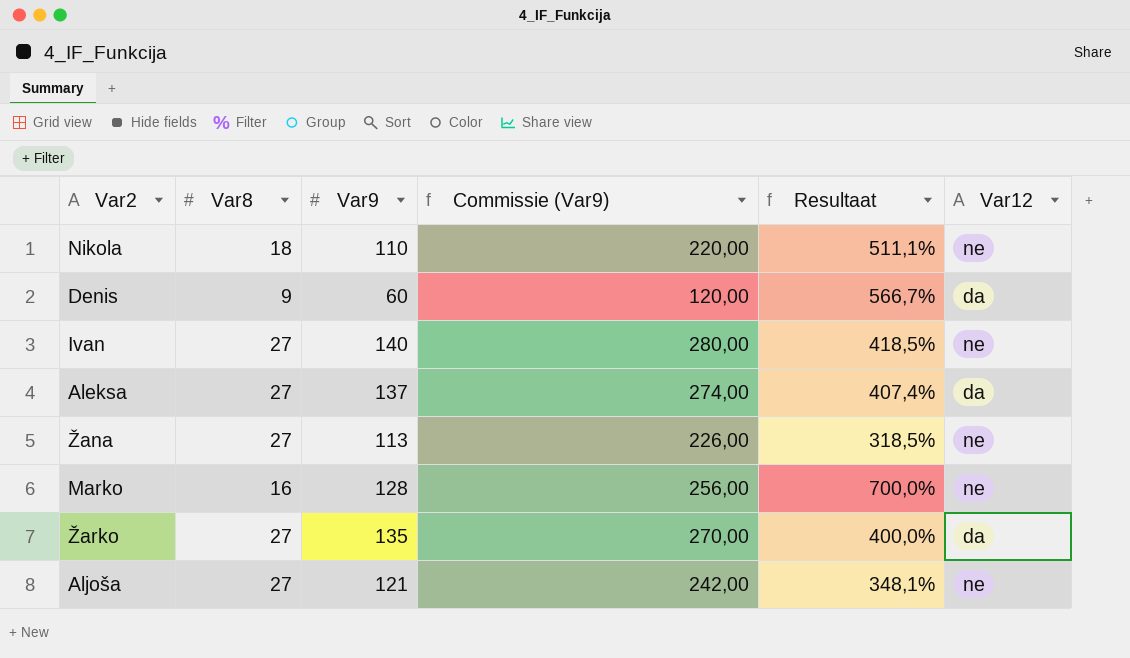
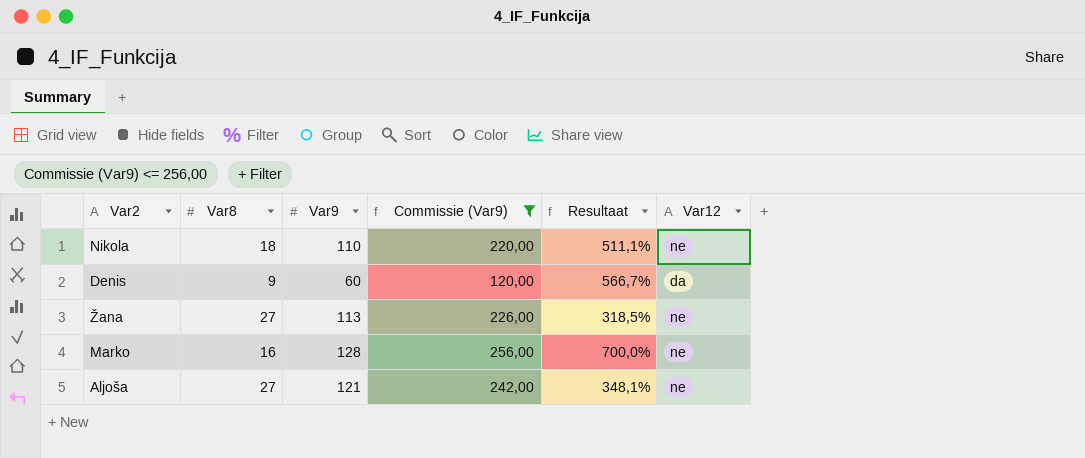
filter: none -> Commissie (Var9) <= 256,00

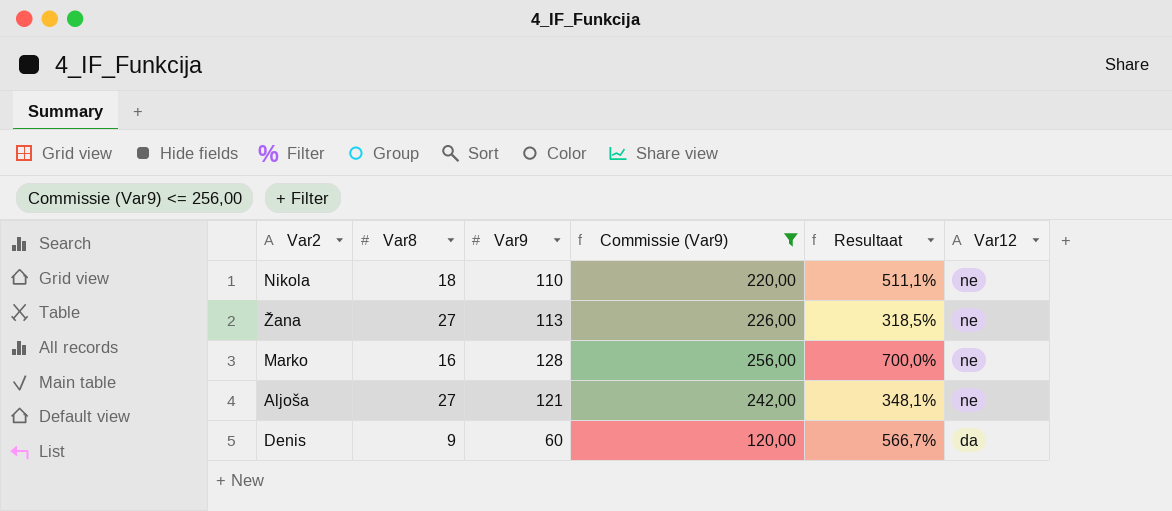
row order: none -> Var12 descending

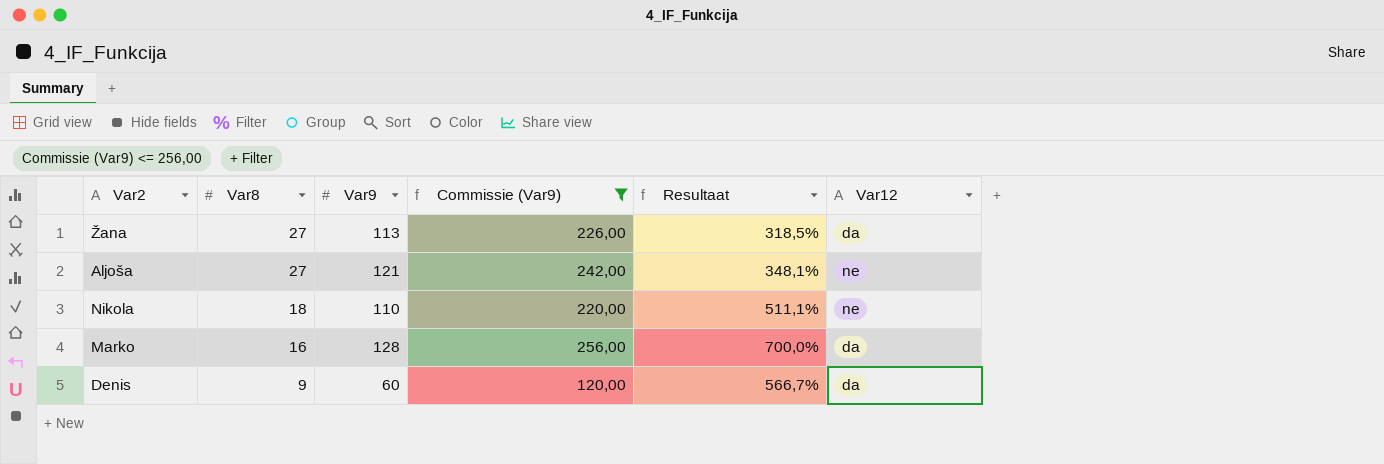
row order: Var12 descending -> Var8 descending
Žana | Var12: ne -> da
Marko | Var12: ne -> da

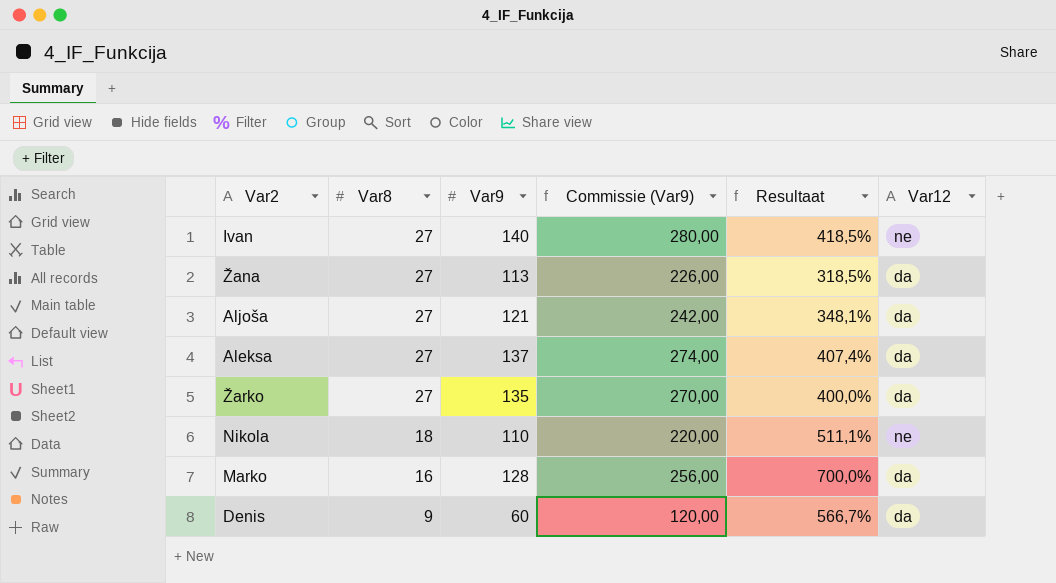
filter: Commissie (Var9) <= 256,00 -> none
Aljoša | Var12: ne -> da

